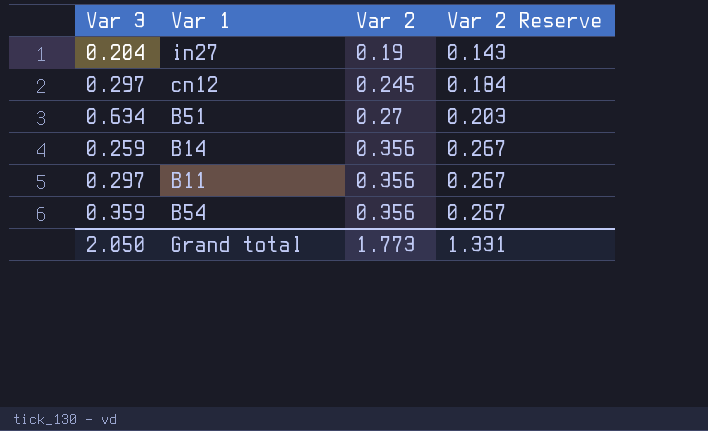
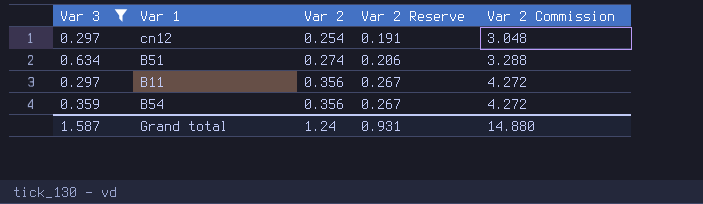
filter: none -> Var 3 >= 0.297
column Var 2 Commission | formula: none -> [Var 2] * 12
cn12 | Var 2: 0.245 -> 0.254
cn12 | Var 2 Reserve: 0.184 -> 0.191
B51 | Var 2: 0.27 -> 0.274
B51 | Var 2 Reserve: 0.203 -> 0.206
Grand total | Var 3: 2.050 -> 1.587
Grand total | Var 2: 1.773 -> 1.24
Grand total | Var 2 Reserve: 1.331 -> 0.931

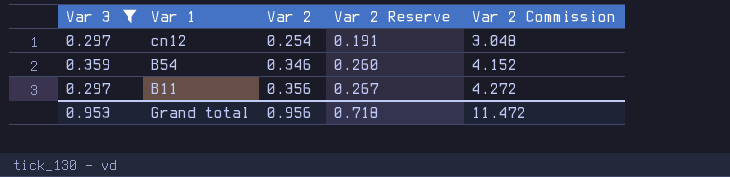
row order: Var 2 ascending -> Var 1 descending
row B51: 0.634 | 0.274 | 0.206 | 3.288 -> none
B54 | Var 2: 0.356 -> 0.346
B54 | Var 2 Reserve: 0.267 -> 0.260
B54 | Var 2 Commission: 4.272 -> 4.152
Grand total | Var 3: 1.587 -> 0.953
Grand total | Var 2: 1.24 -> 0.956
Grand total | Var 2 Reserve: 0.931 -> 0.718
Grand total | Var 2 Commission: 14.880 -> 11.472

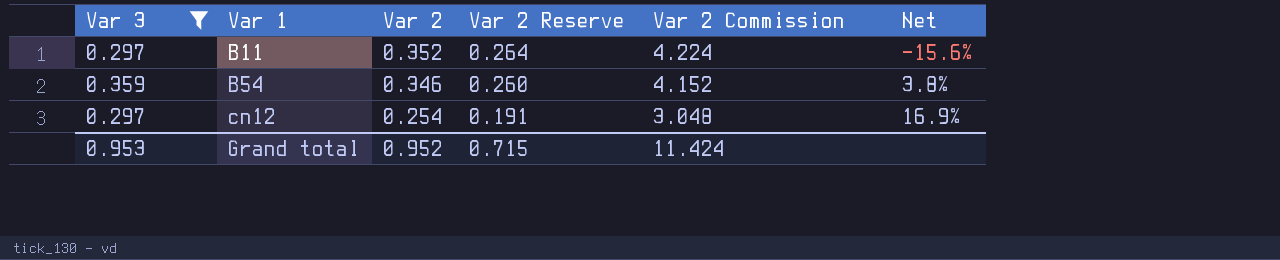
row order: Var 1 descending -> Var 1 ascending
column Net | formula: none -> ([Var 3] - [Var 2]) / [Var 2]
B11 | Var 2: 0.356 -> 0.352
B11 | Var 2 Reserve: 0.267 -> 0.264
B11 | Var 2 Commission: 4.272 -> 4.224
Grand total | Var 2: 0.956 -> 0.952
Grand total | Var 2 Reserve: 0.718 -> 0.715
Grand total | Var 2 Commission: 11.472 -> 11.424

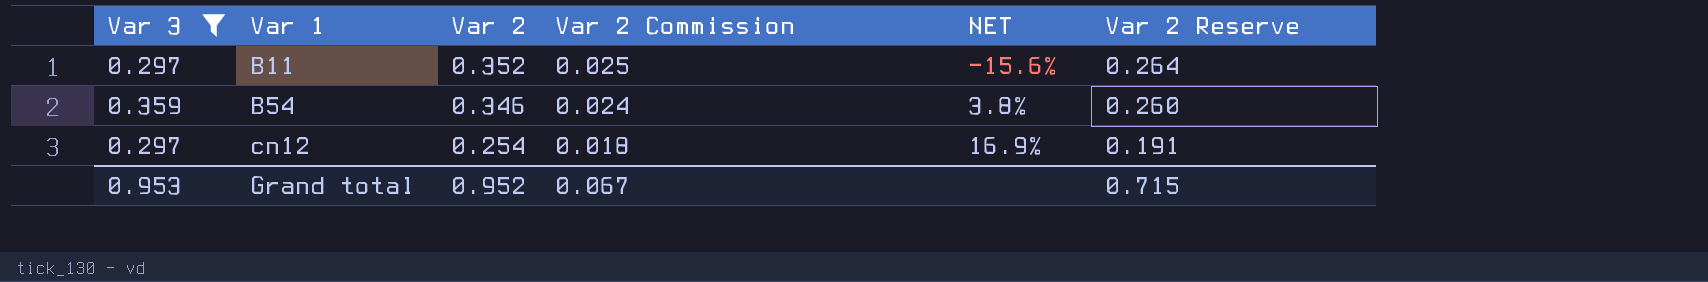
column Var 2 Commission | formula: [Var 2] * 12 -> [Var 2] * 0.07
column name: Net -> NET
column Var 2 Reserve | position: 4 -> 6
Grand total | Var 2 Commission: 11.424 -> 0.067

